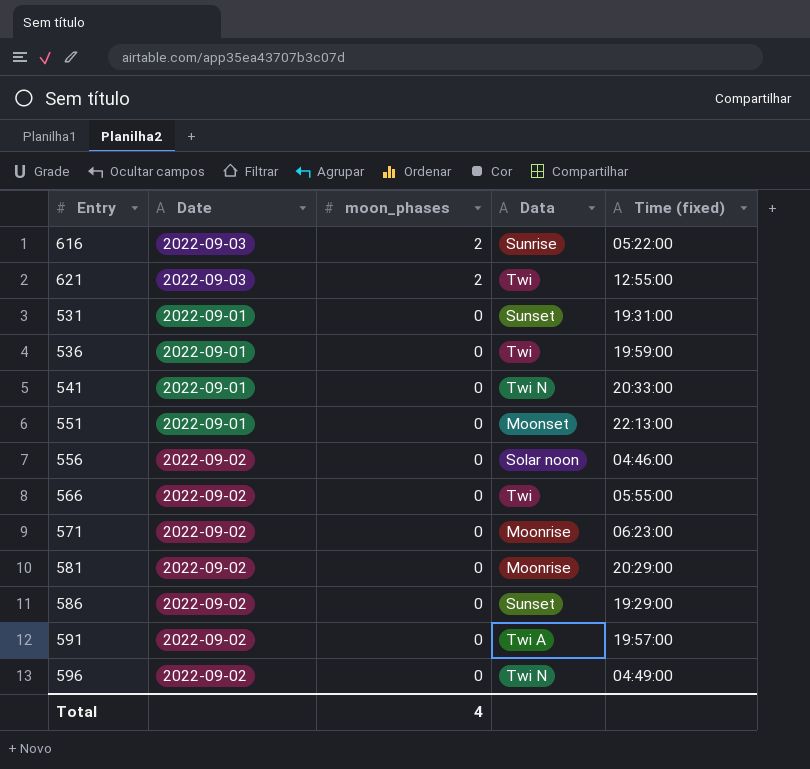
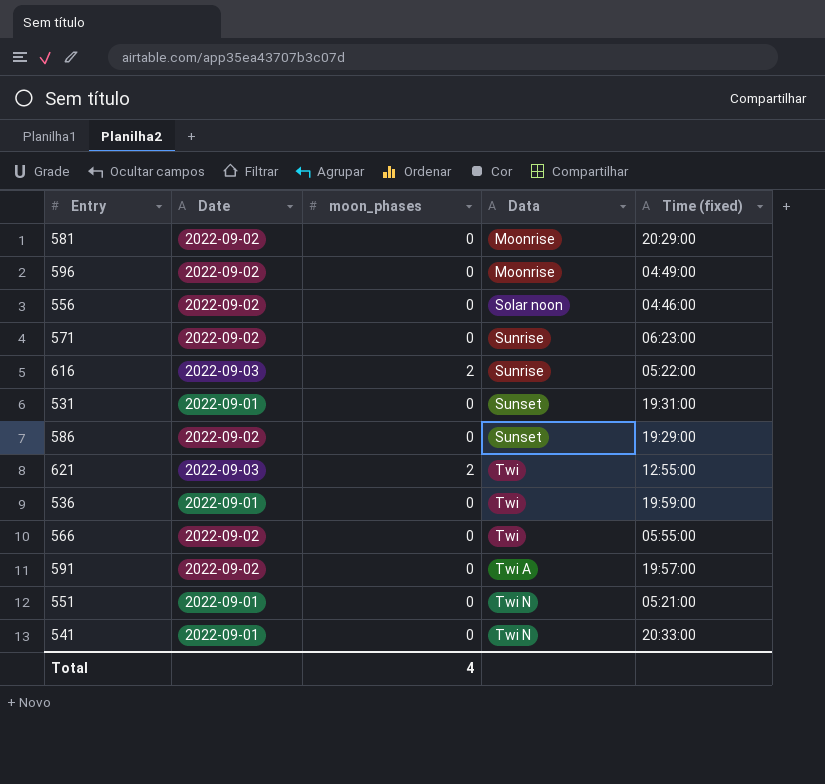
row order: moon_phases descending -> Data ascending
596 | Data: Twi N -> Moonrise
571 | Data: Moonrise -> Sunrise
551 | Data: Moonset -> Twi N
551 | Time (fixed): 22:13:00 -> 05:21:00

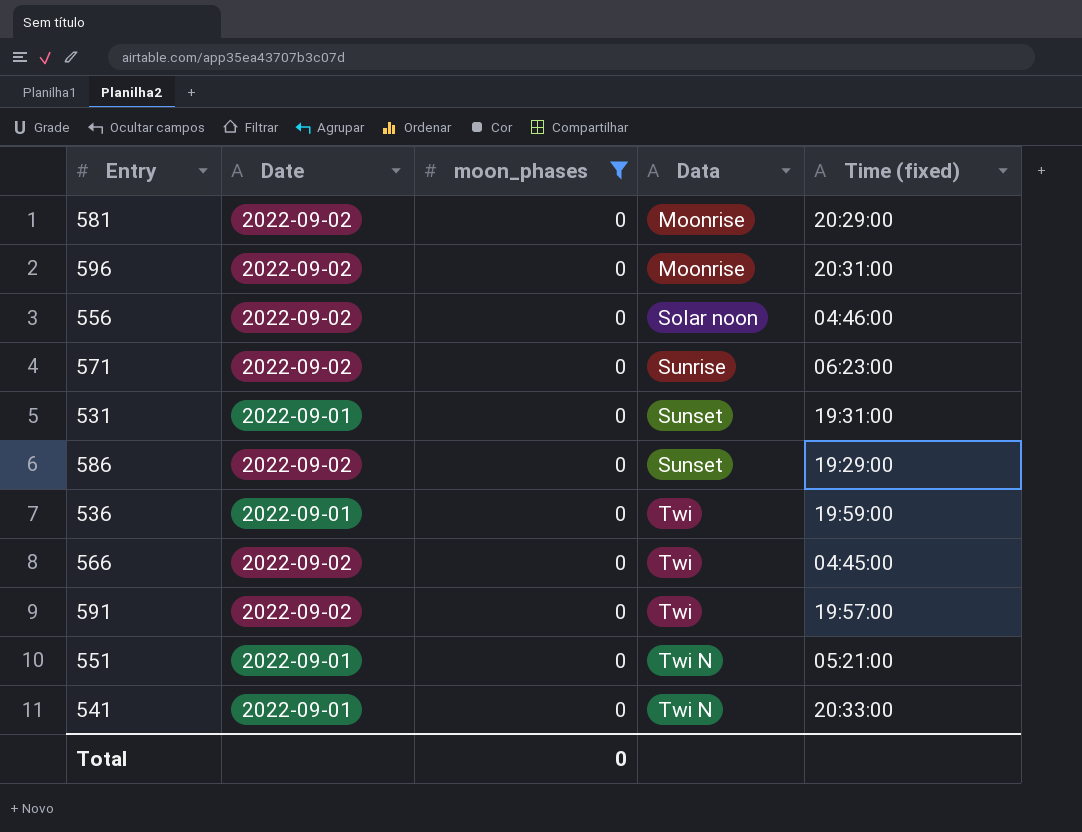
filter: none -> moon_phases = 0
596 | Time (fixed): 04:49:00 -> 20:31:00
566 | Time (fixed): 05:55:00 -> 04:45:00
591 | Data: Twi A -> Twi
Total | moon_phases: 4 -> 0

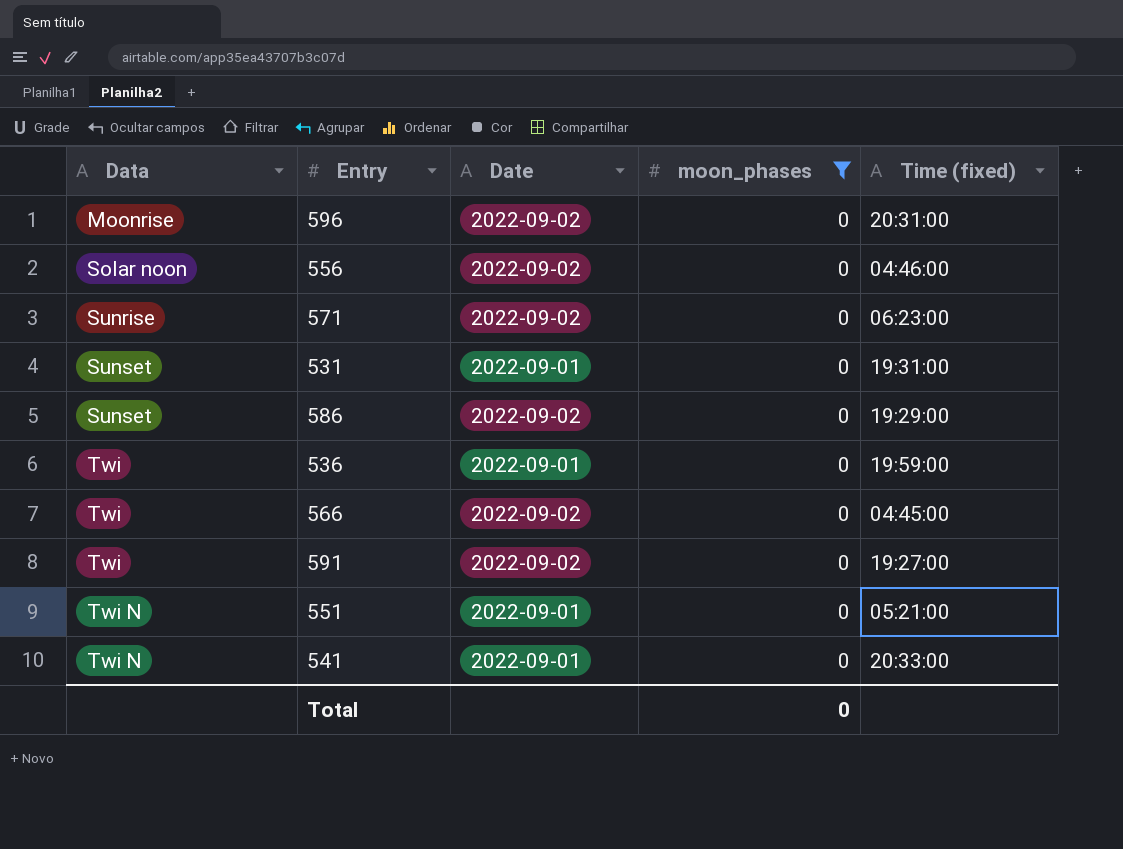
column Data | position: 4 -> 1
row 581: 2022-09-02 | 0 | Moonrise | 20:29:00 -> none
591 | Time (fixed): 19:57:00 -> 19:27:00

